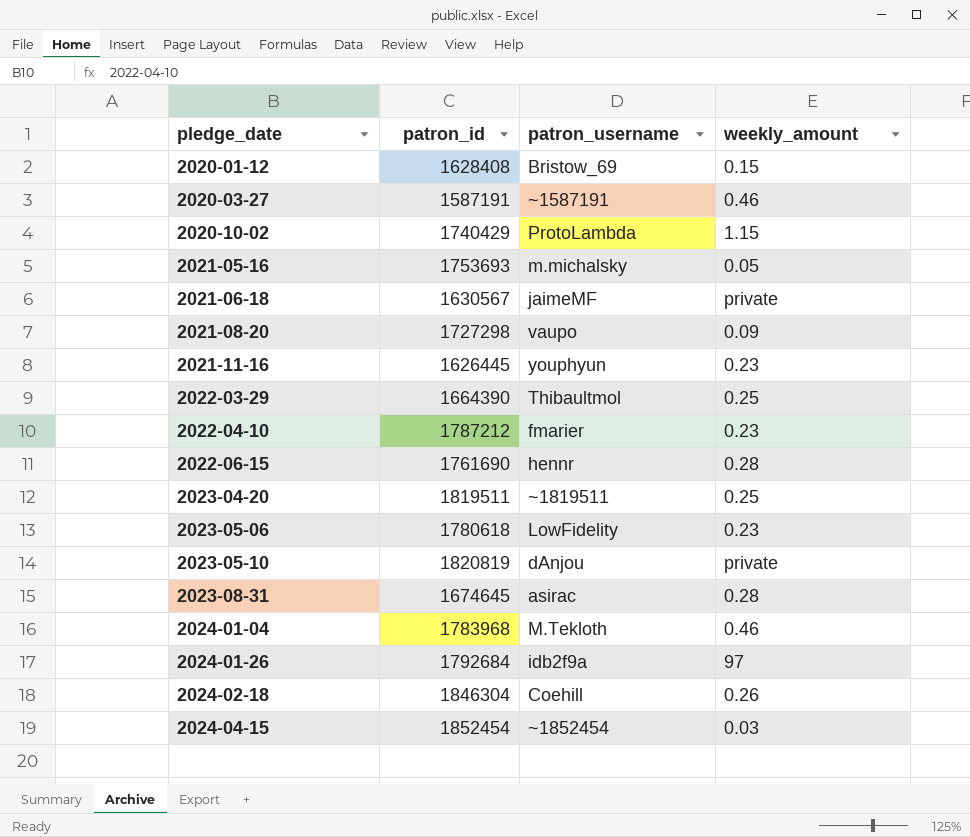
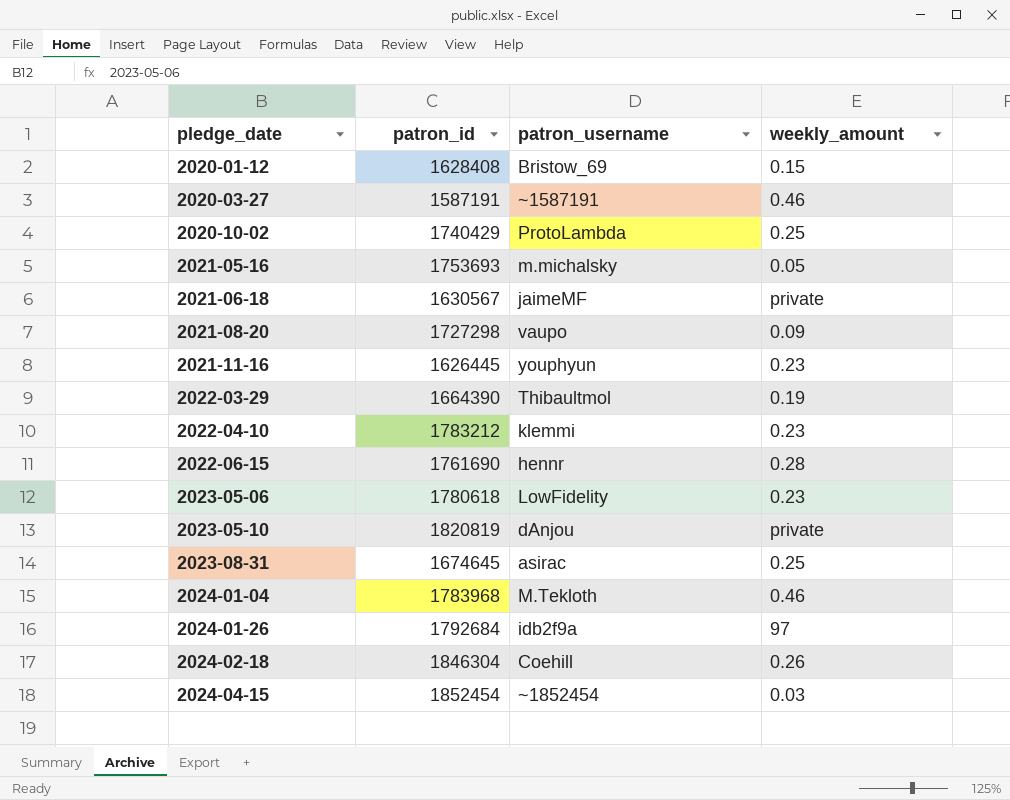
row 2023-04-20: 1819511 | ~1819511 | 0.25 -> none
2020-10-02 | weekly_amount: 1.15 -> 0.25
2022-03-29 | weekly_amount: 0.25 -> 0.19
2022-04-10 | patron_id: 1787212 -> 1783212
2022-04-10 | patron_username: fmarier -> klemmi
2023-08-31 | weekly_amount: 0.28 -> 0.25

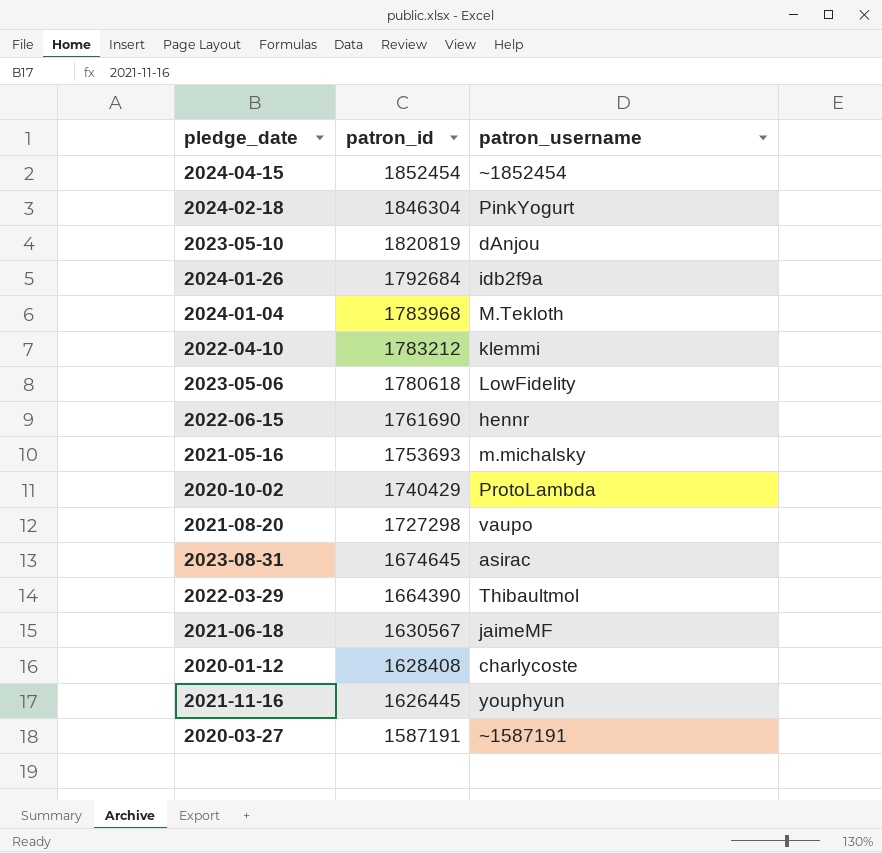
row order: pledge_date ascending -> patron_id descending
column weekly_amount | position: 4 -> none
2024-02-18 | patron_username: Coehill -> PinkYogurt
2020-01-12 | patron_username: Bristow_69 -> charlycoste

